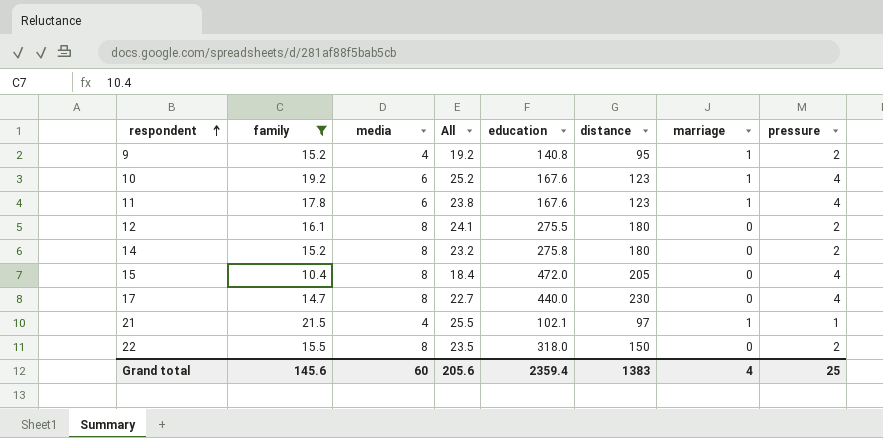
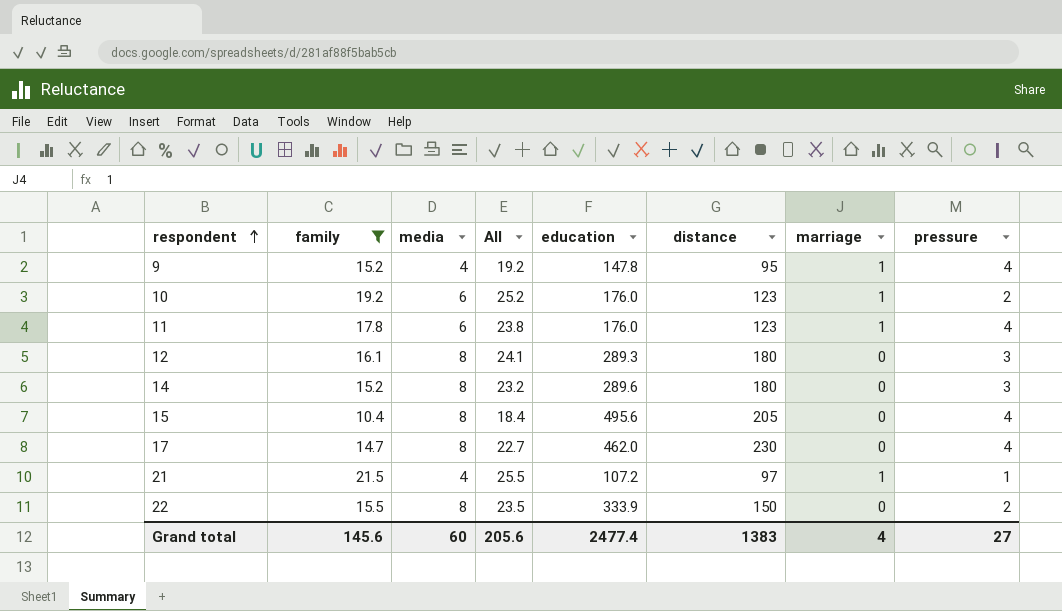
9 | education: 140.8 -> 147.8
9 | pressure: 2 -> 4
10 | education: 167.6 -> 176.0
10 | pressure: 4 -> 2
11 | education: 167.6 -> 176.0
12 | education: 275.5 -> 289.3
12 | pressure: 2 -> 3
14 | education: 275.8 -> 289.6
14 | pressure: 2 -> 3
15 | education: 472.0 -> 495.6
17 | education: 440.0 -> 462.0
21 | education: 102.1 -> 107.2
22 | education: 318.0 -> 333.9
Grand total | education: 2359.4 -> 2477.4
Grand total | pressure: 25 -> 27

